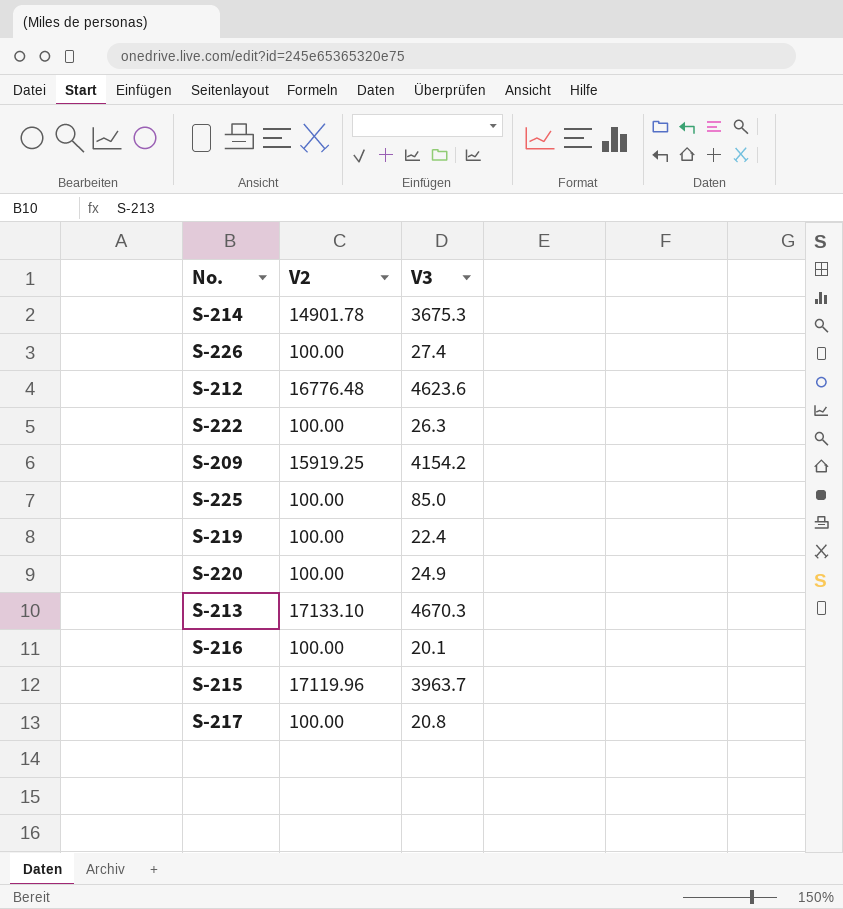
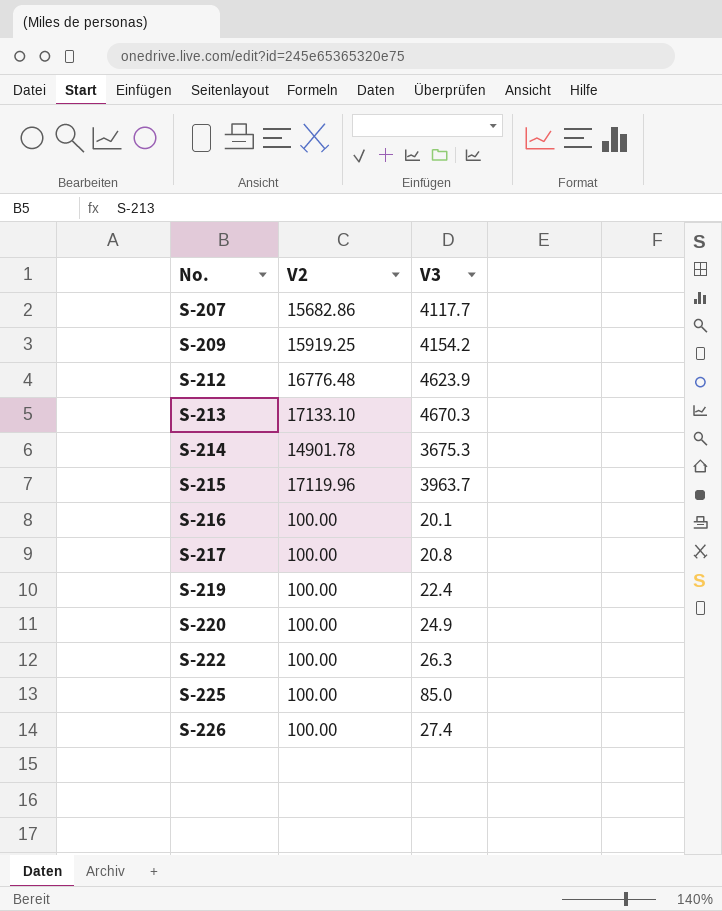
row order: none -> No. ascending
row S-207: none -> 15682.86 | 4117.7
S-212 | V3: 4623.6 -> 4623.9

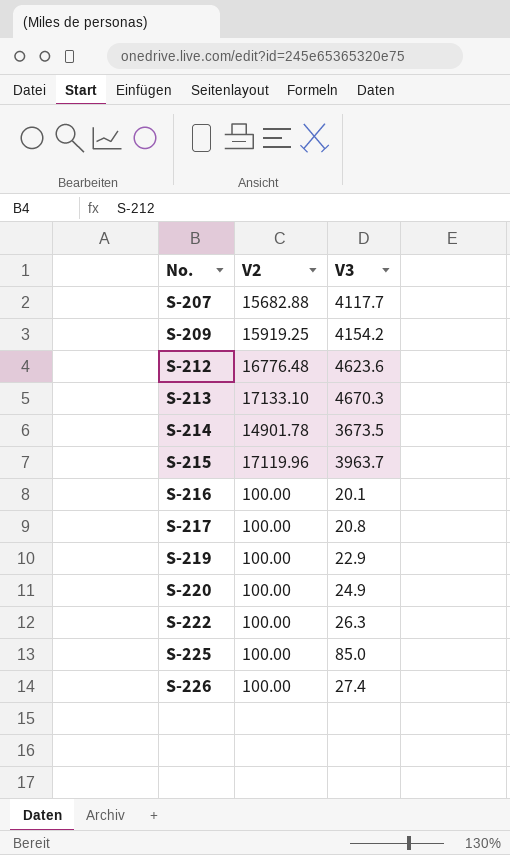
S-207 | V2: 15682.86 -> 15682.88
S-212 | V3: 4623.9 -> 4623.6
S-214 | V3: 3675.3 -> 3673.5
S-219 | V3: 22.4 -> 22.9

